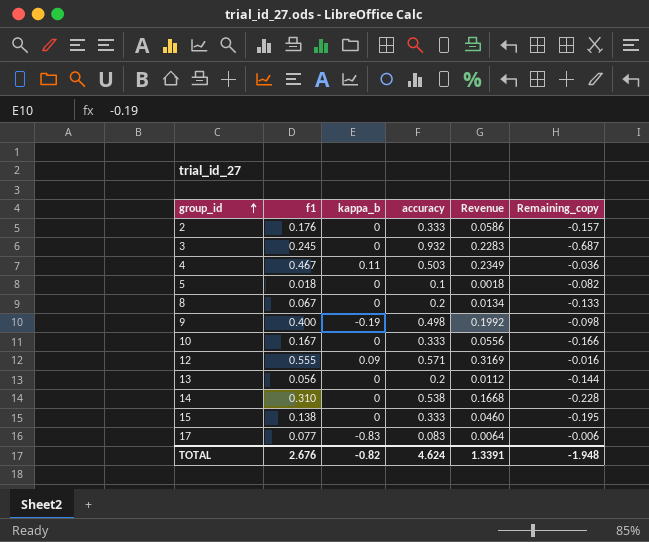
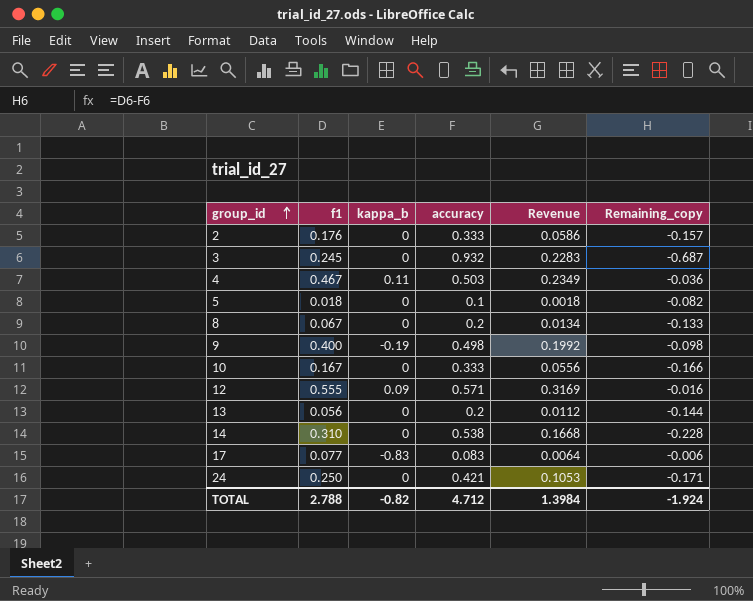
row 15: 0.138 | 0 | 0.333 | 0.0460 | -0.195 -> none
row 24: none -> 0.250 | 0 | 0.421 | 0.1053 | -0.171
TOTAL | f1: 2.676 -> 2.788
TOTAL | accuracy: 4.624 -> 4.712
TOTAL | Revenue: 1.3391 -> 1.3984
TOTAL | Remaining_copy: -1.948 -> -1.924

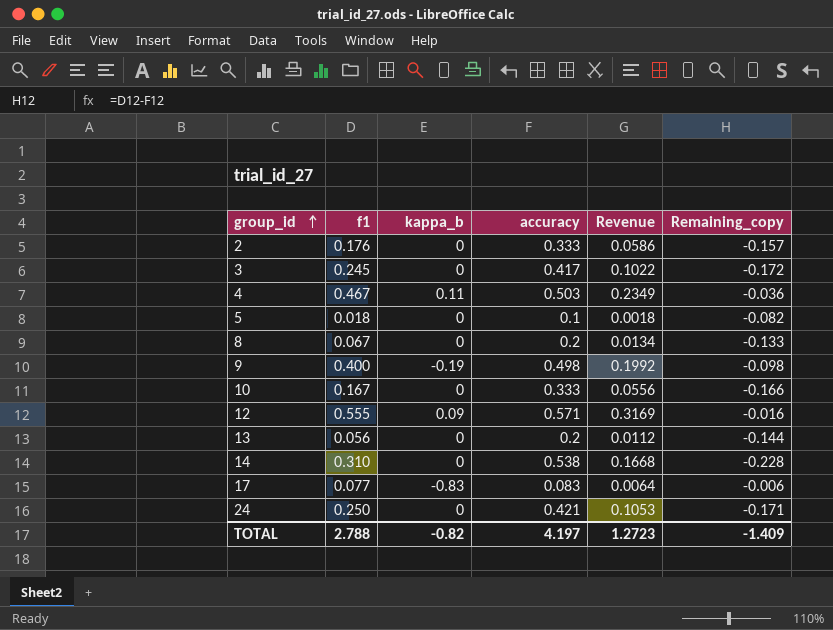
3 | accuracy: 0.932 -> 0.417
3 | Revenue: 0.2283 -> 0.1022
3 | Remaining_copy: -0.687 -> -0.172
TOTAL | accuracy: 4.712 -> 4.197
TOTAL | Revenue: 1.3984 -> 1.2723
TOTAL | Remaining_copy: -1.924 -> -1.409

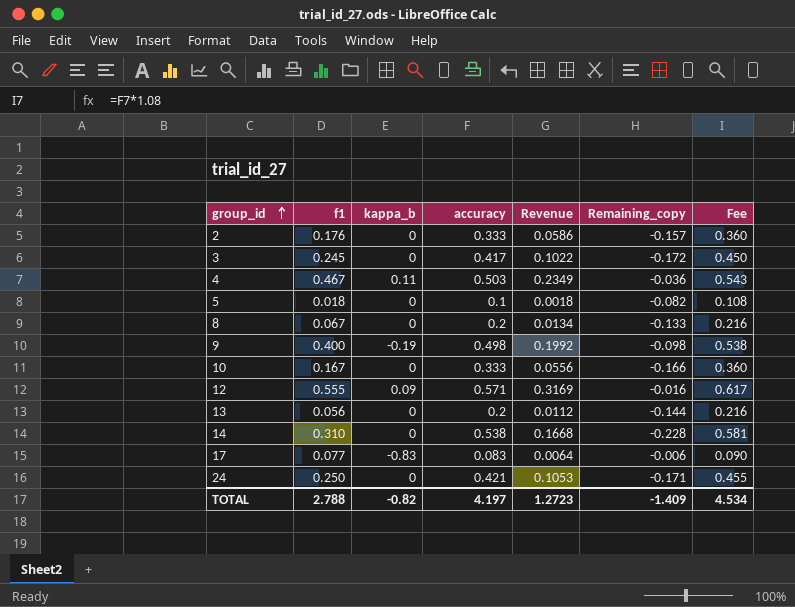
column Fee | formula: none -> [accuracy] * 1.08

